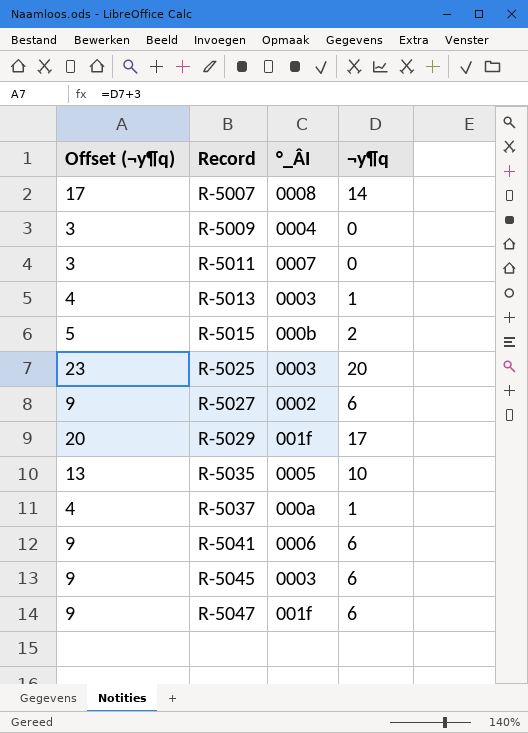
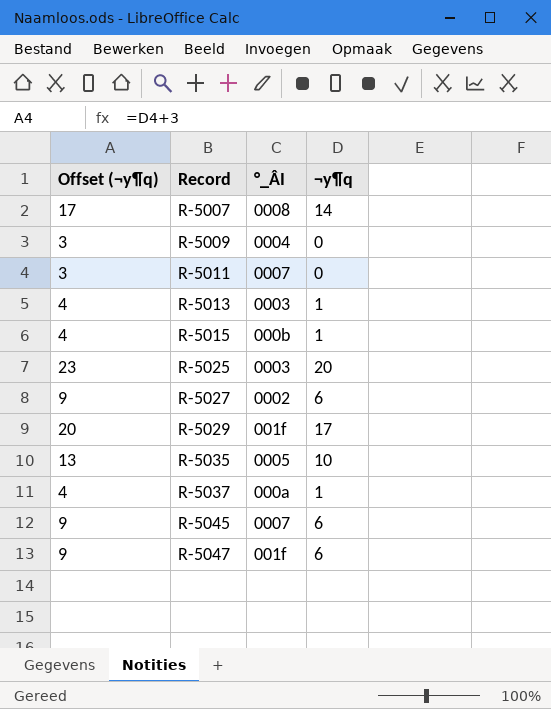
row R-5041: 9 | 0006 | 6 -> none
R-5015 | Offset (¬y¶q): 5 -> 4
R-5015 | ¬y¶q: 2 -> 1
R-5045 | °_ÂI: 0003 -> 0007

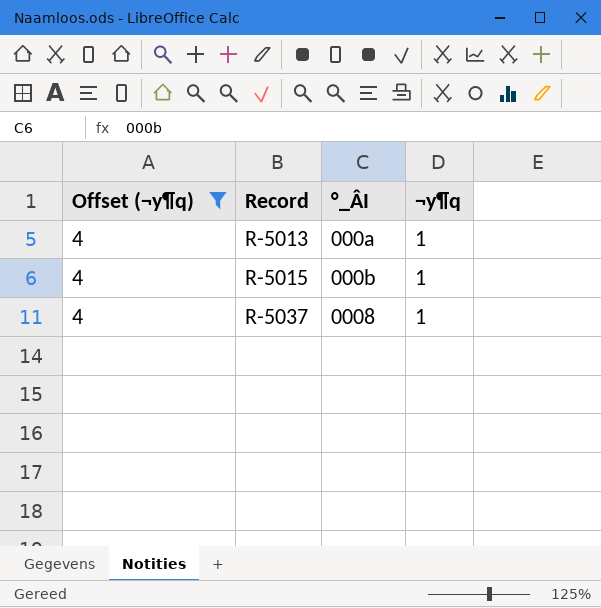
filter: none -> Offset (¬y¶q) = 4
R-5013 | °_ÂI: 0003 -> 000a
R-5037 | °_ÂI: 000a -> 0008

